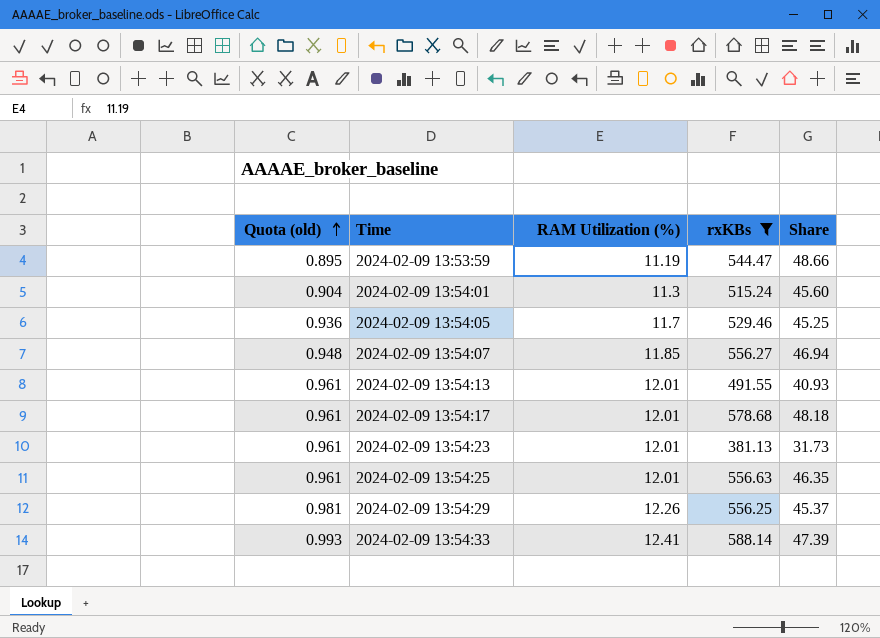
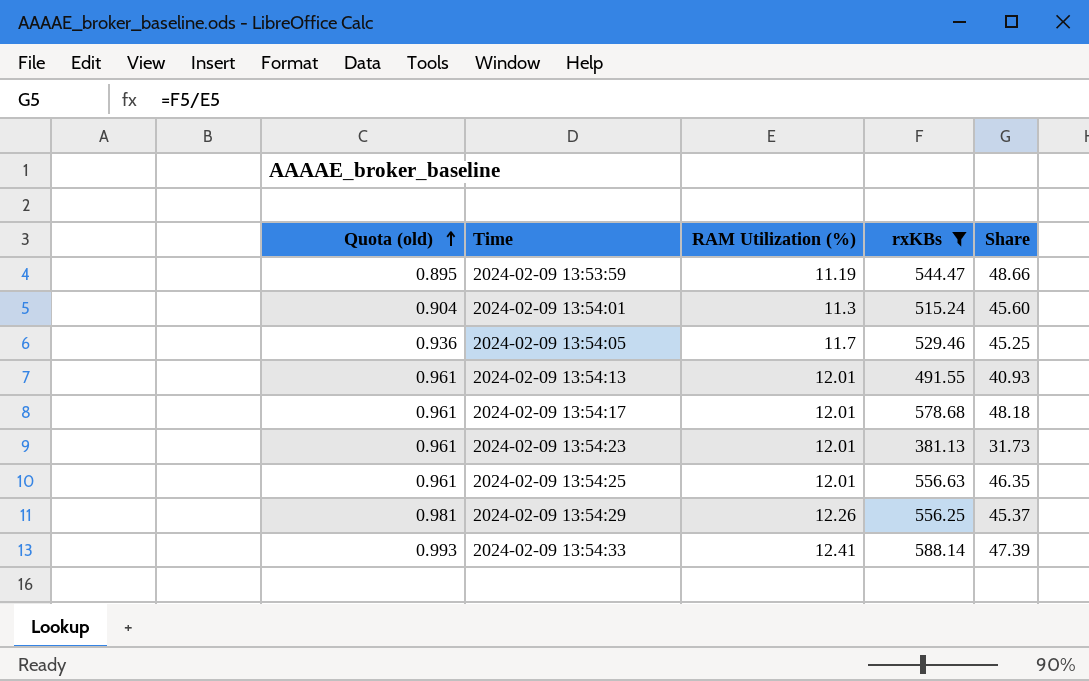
row 2024-02-09 13:54:07: 0.948 | 11.85 | 556.27 | 46.94 -> none

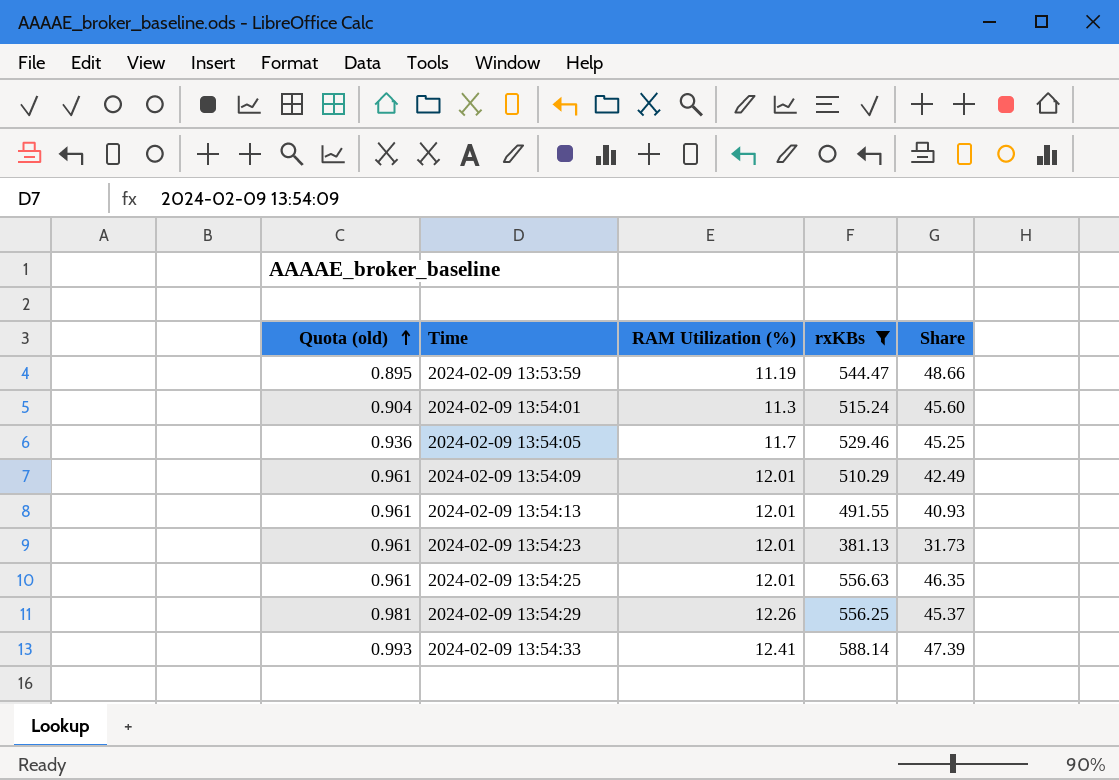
row 2024-02-09 13:54:17: 0.961 | 12.01 | 578.68 | 48.18 -> none
row 2024-02-09 13:54:09: none -> 0.961 | 12.01 | 510.29 | 42.49

